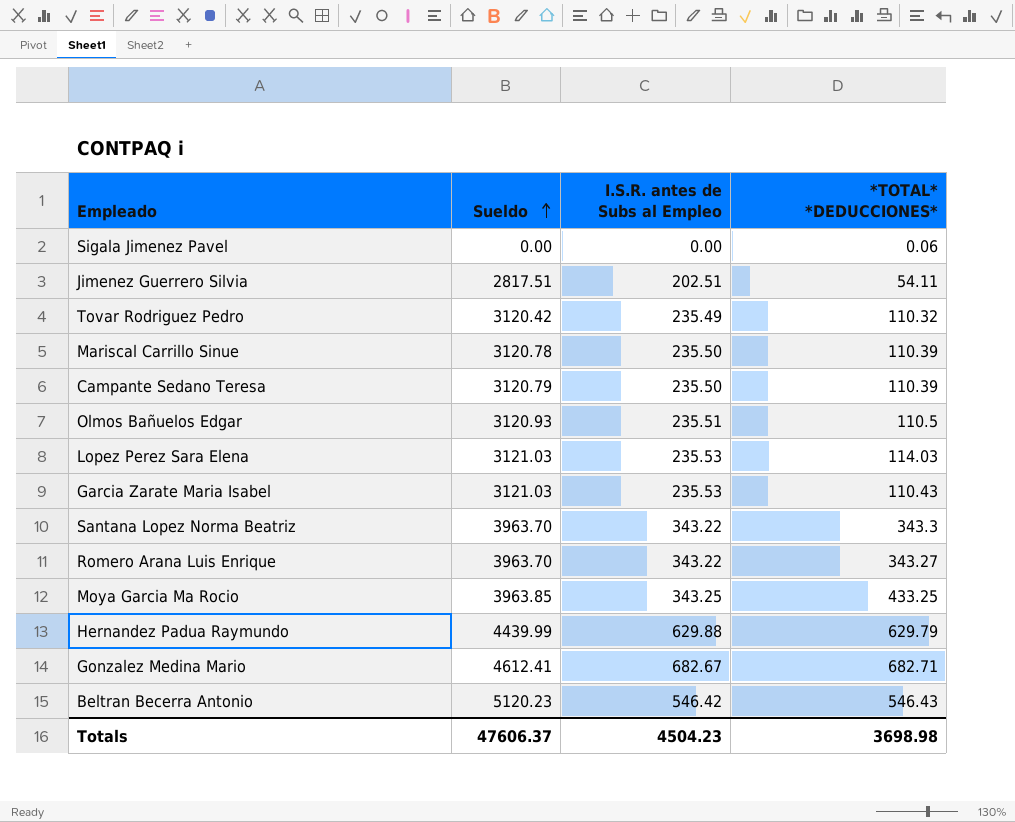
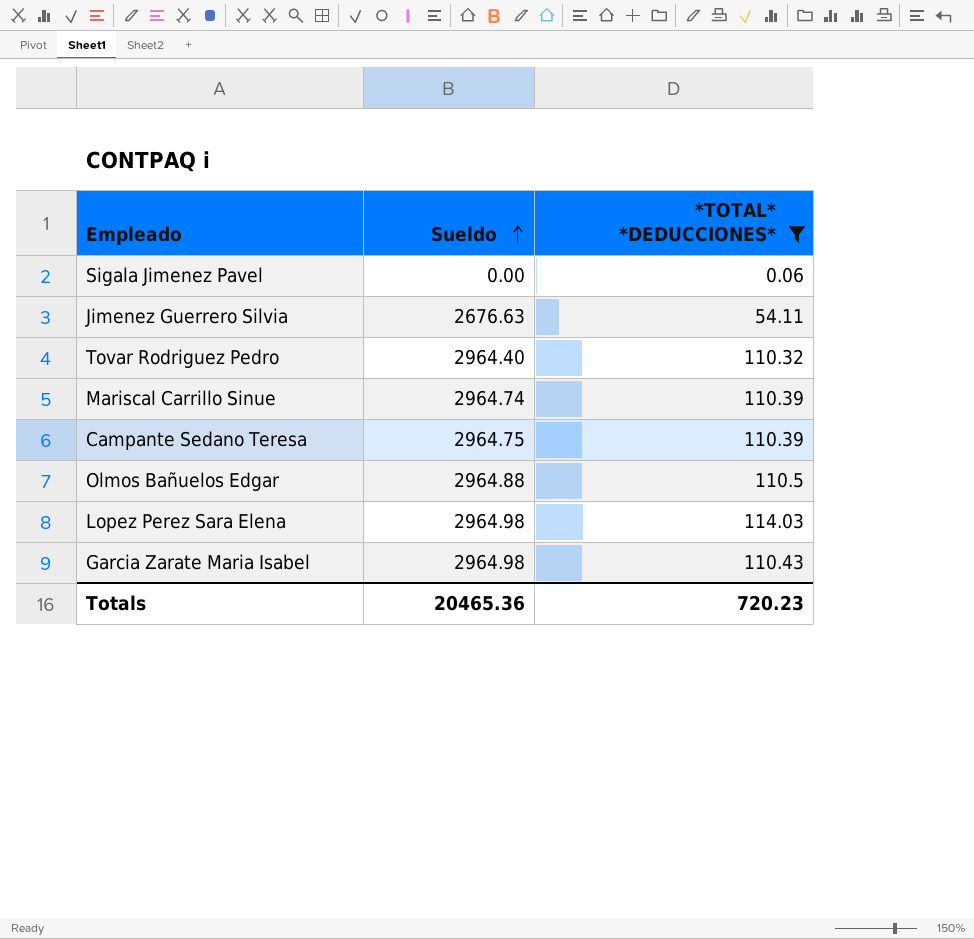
filter: none -> *TOTAL* *DEDUCCIONES* <= 114.03
column I.S.R. antes de Subs al Empleo | position: 3 -> none
Jimenez Guerrero Silvia | Sueldo: 2817.51 -> 2676.63
Tovar Rodriguez Pedro | Sueldo: 3120.42 -> 2964.40
Mariscal Carrillo Sinue | Sueldo: 3120.78 -> 2964.74
Campante Sedano Teresa | Sueldo: 3120.79 -> 2964.75
Olmos Bañuelos Edgar | Sueldo: 3120.93 -> 2964.88
Lopez Perez Sara Elena | Sueldo: 3121.03 -> 2964.98
Garcia Zarate Maria Isabel | Sueldo: 3121.03 -> 2964.98
Totals | Sueldo: 47606.37 -> 20465.36
Totals | *TOTAL* *DEDUCCIONES*: 3698.98 -> 720.23

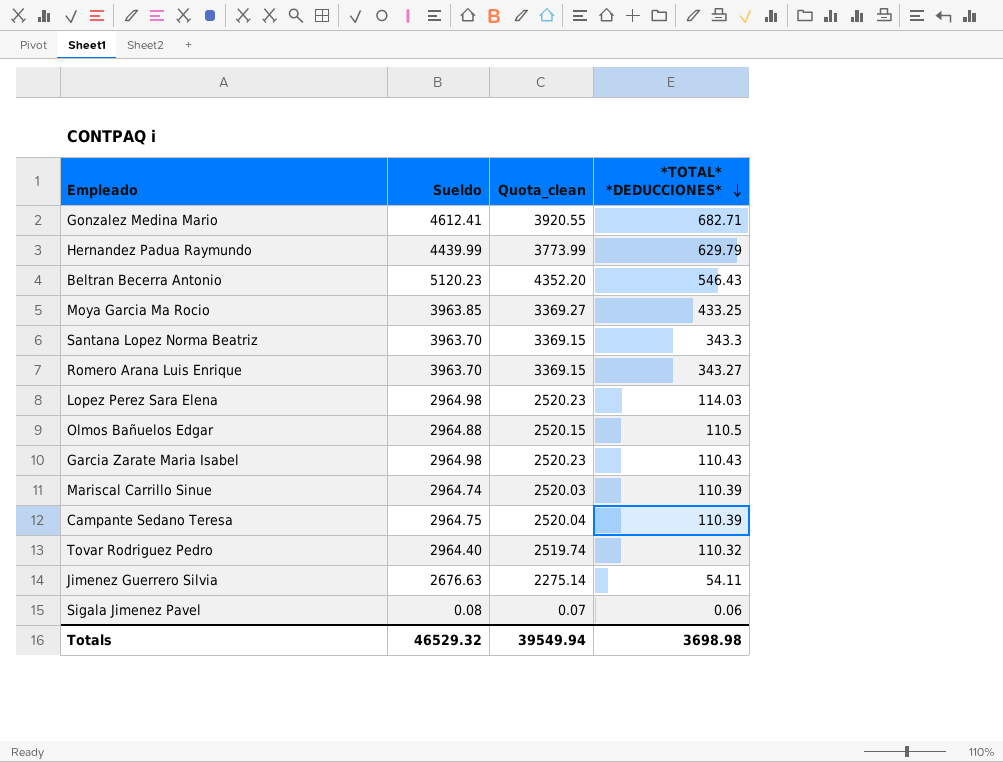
filter: *TOTAL* *DEDUCCIONES* <= 114.03 -> none
row order: Sueldo ascending -> *TOTAL* *DEDUCCIONES* descending
column Quota_clean | formula: none -> [Sueldo] * 0.85
Sigala Jimenez Pavel | Sueldo: 0.00 -> 0.08
Totals | Sueldo: 20465.36 -> 46529.32
Totals | *TOTAL* *DEDUCCIONES*: 720.23 -> 3698.98

